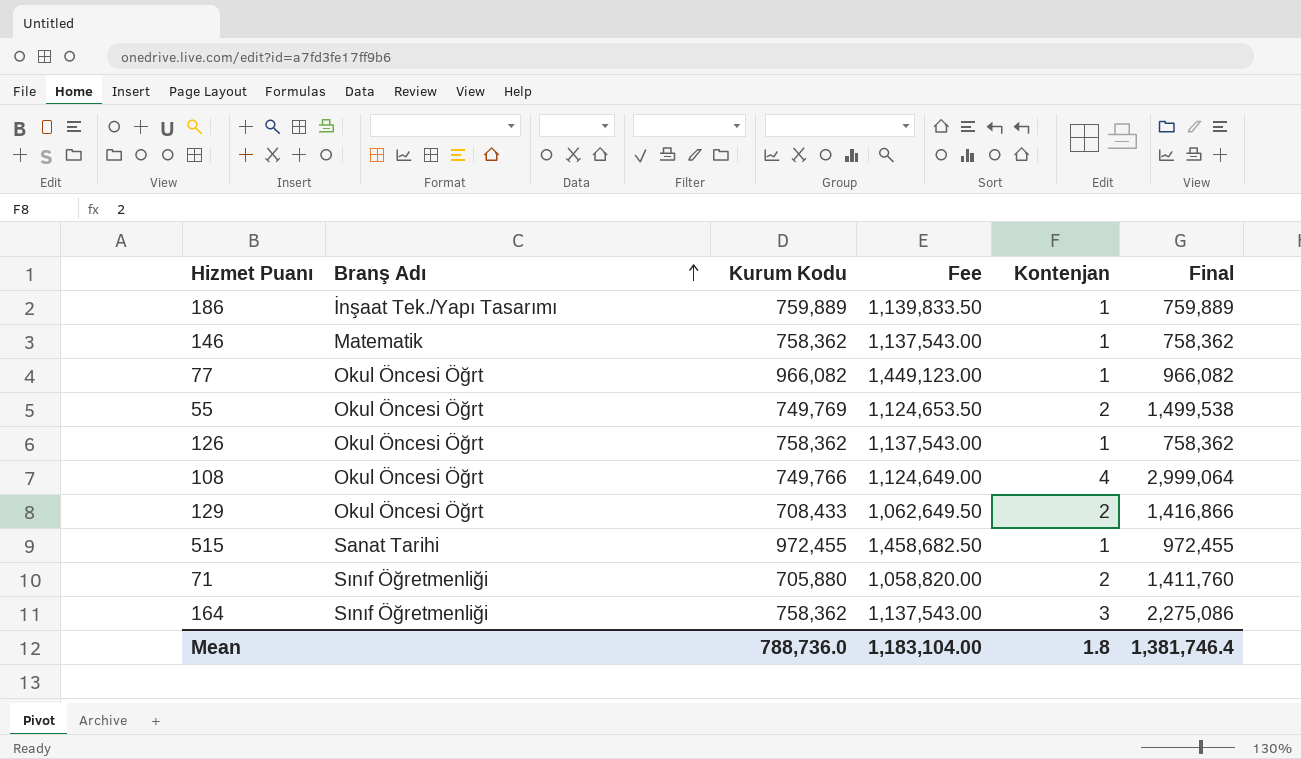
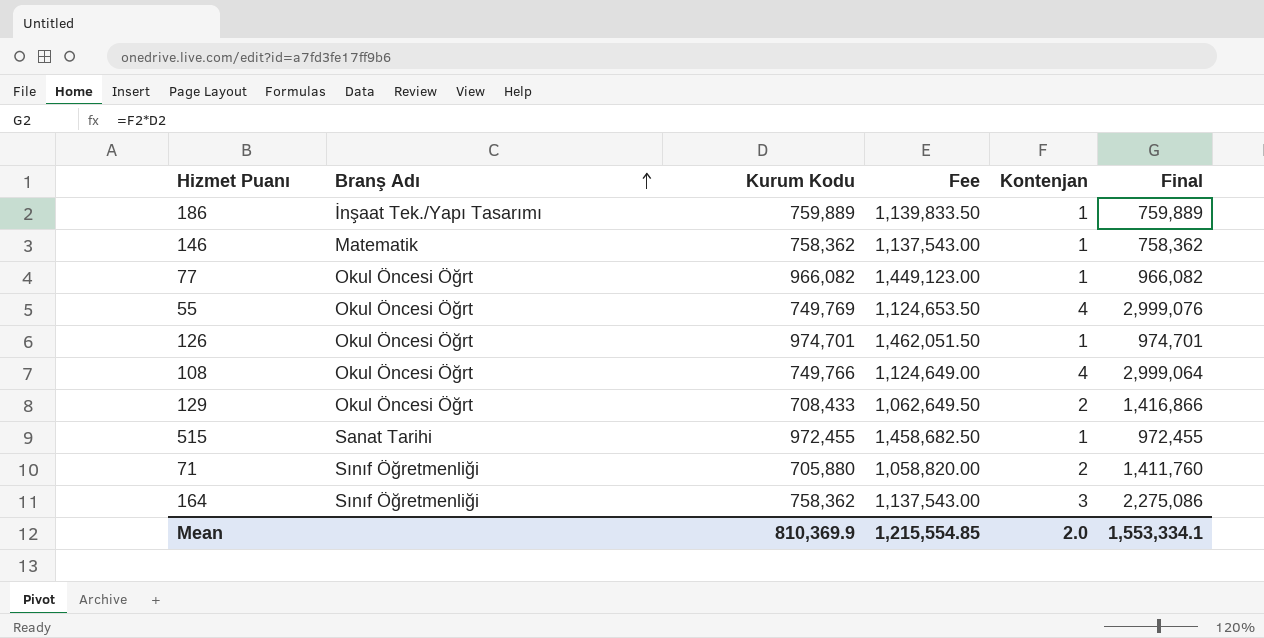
55 | Kontenjan: 2 -> 4
55 | Final: 1,499,538 -> 2,999,076
126 | Kurum Kodu: 758,362 -> 974,701
126 | Fee: 1,137,543.00 -> 1,462,051.50
126 | Final: 758,362 -> 974,701
Mean | Kurum Kodu: 788,736.0 -> 810,369.9
Mean | Fee: 1,183,104.00 -> 1,215,554.85
Mean | Kontenjan: 1.8 -> 2.0
Mean | Final: 1,381,746.4 -> 1,553,334.1

